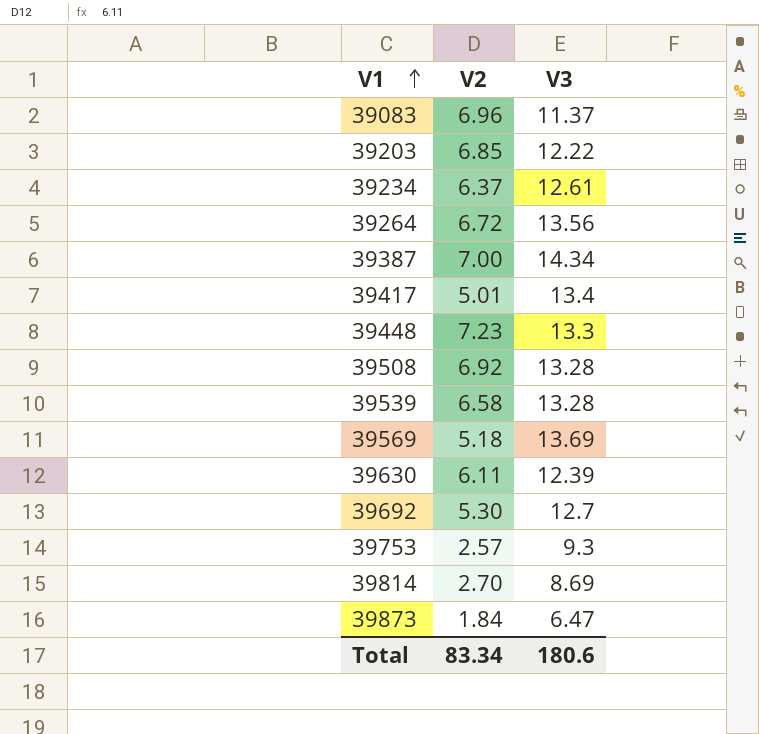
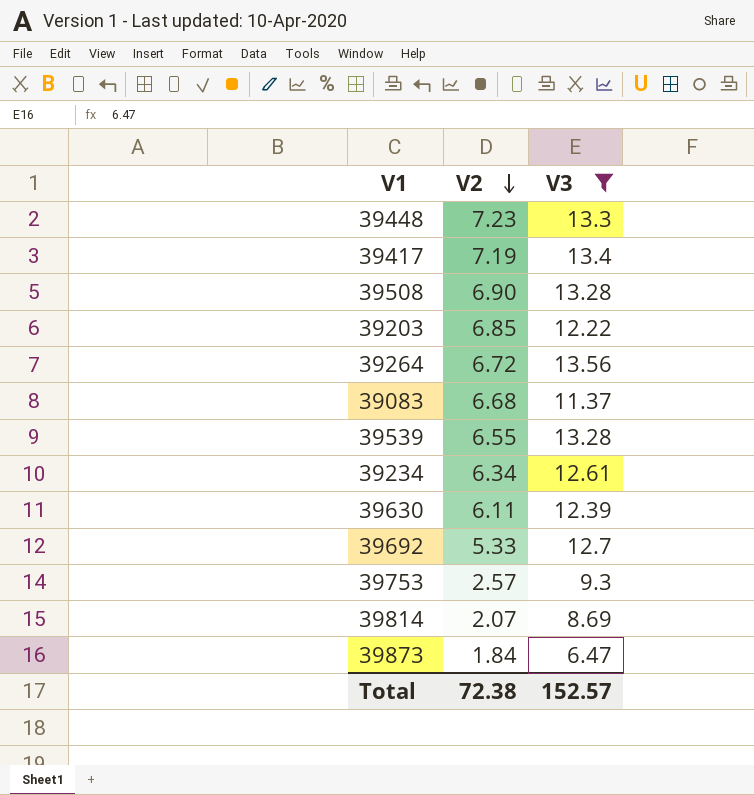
filter: none -> V3 <= 13.56
row order: V1 ascending -> V2 descending
39417 | V2: 5.01 -> 7.19
39508 | V2: 6.92 -> 6.90
39083 | V2: 6.96 -> 6.68
39539 | V2: 6.58 -> 6.55
39234 | V2: 6.37 -> 6.34
39692 | V2: 5.30 -> 5.33
39814 | V2: 2.70 -> 2.07
Total | V2: 83.34 -> 72.38
Total | V3: 180.6 -> 152.57

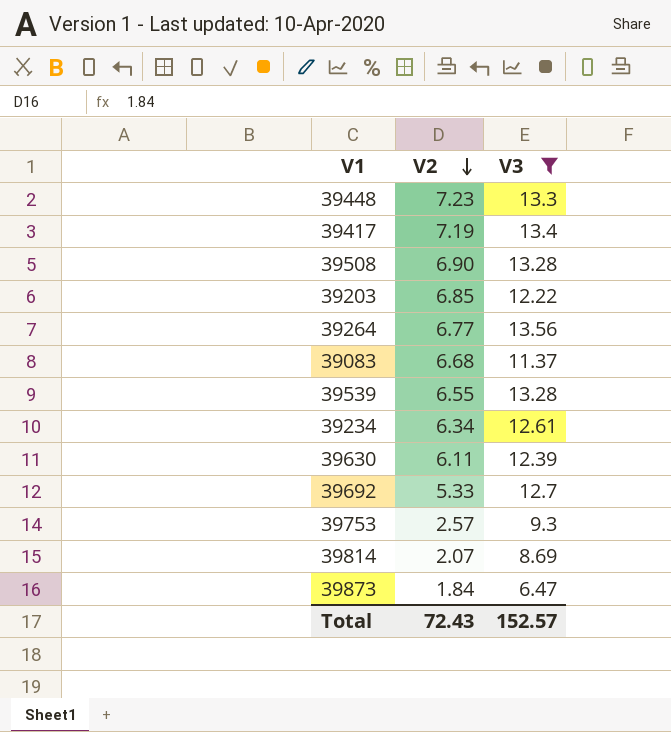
39264 | V2: 6.72 -> 6.77
Total | V2: 72.38 -> 72.43

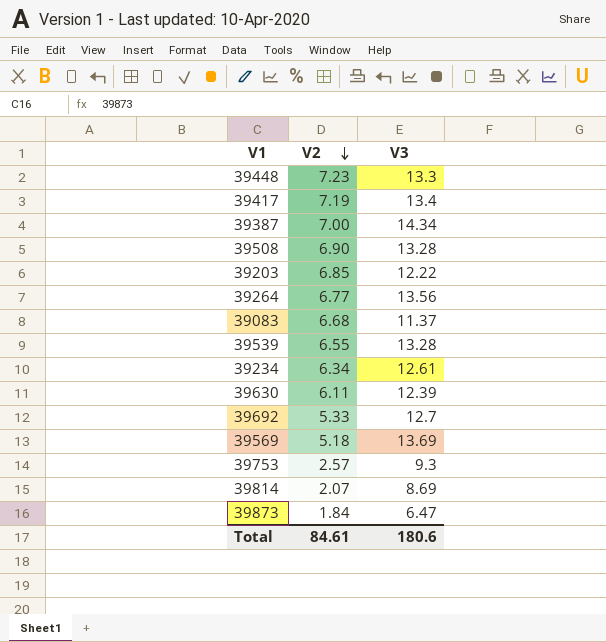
filter: V3 <= 13.56 -> none
Total | V2: 72.43 -> 84.61
Total | V3: 152.57 -> 180.6

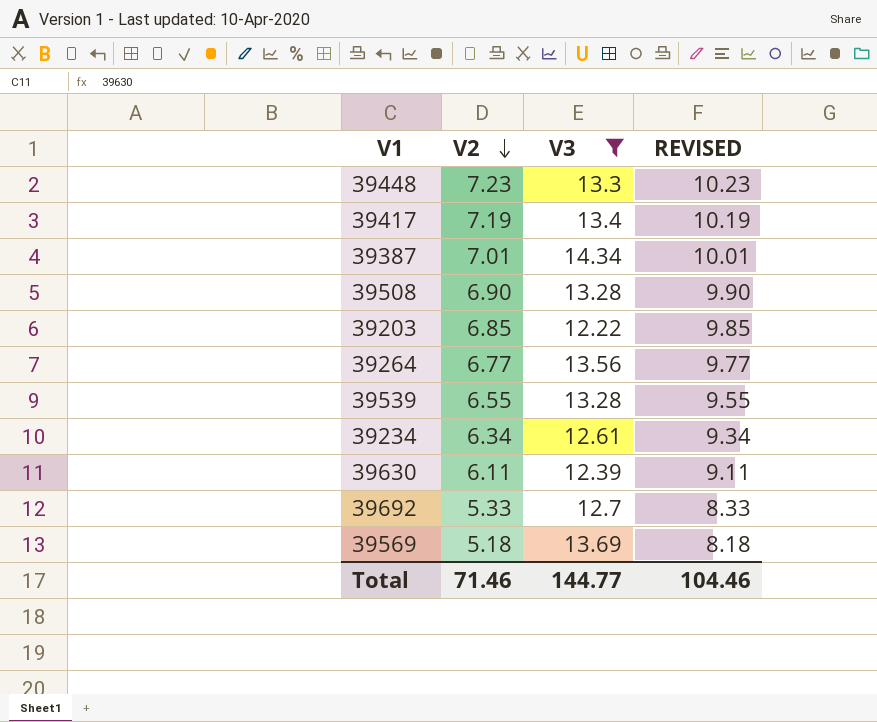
filter: none -> V3 >= 12.22
column REVISED | formula: none -> [V2] + 3
39387 | V2: 7.00 -> 7.01
Total | V2: 84.61 -> 71.46
Total | V3: 180.6 -> 144.77

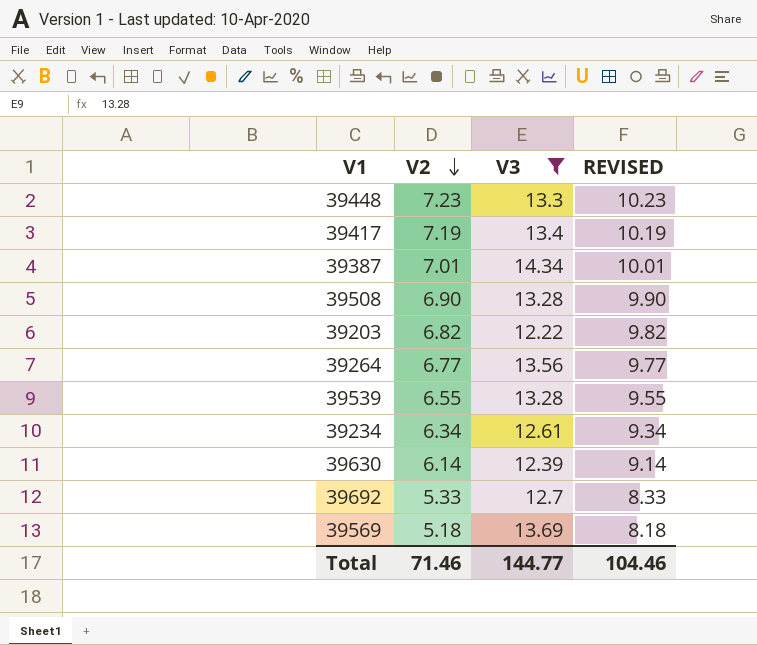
39203 | V2: 6.85 -> 6.82
39203 | REVISED: 9.85 -> 9.82
39630 | V2: 6.11 -> 6.14
39630 | REVISED: 9.11 -> 9.14

